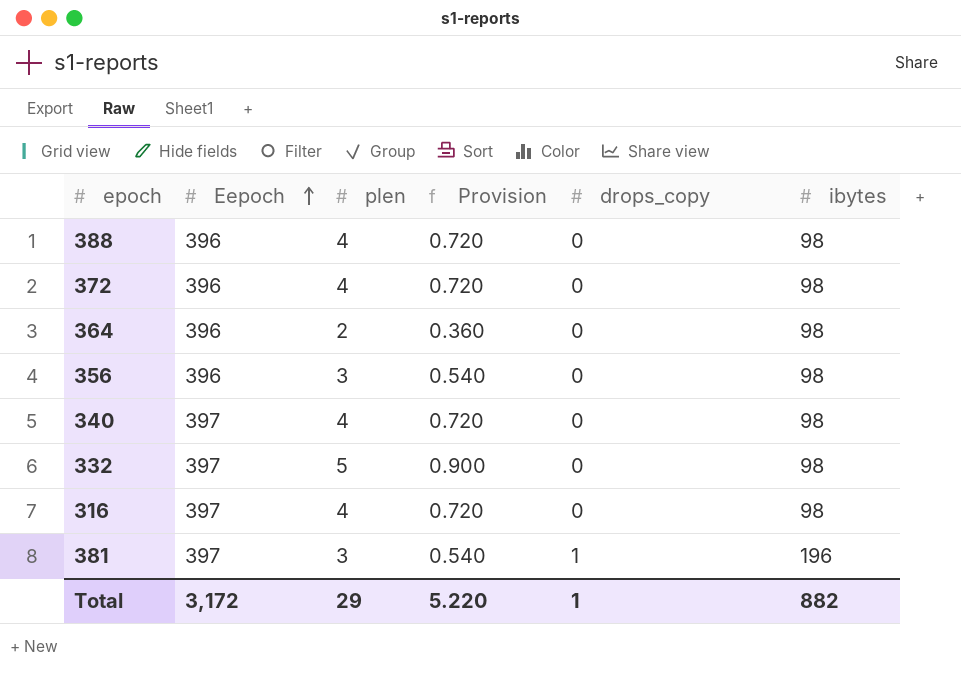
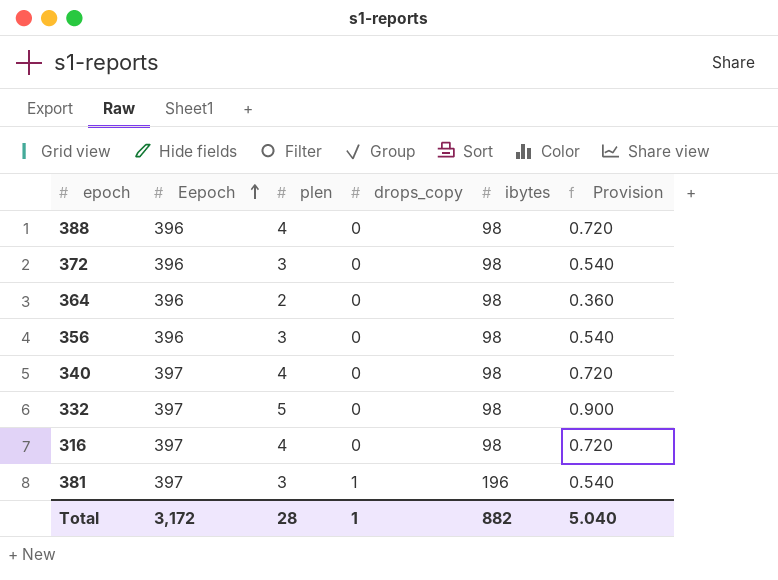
column Provision | position: 4 -> 6
372 | plen: 4 -> 3
372 | Provision: 0.720 -> 0.540
Total | plen: 29 -> 28
Total | Provision: 5.220 -> 5.040

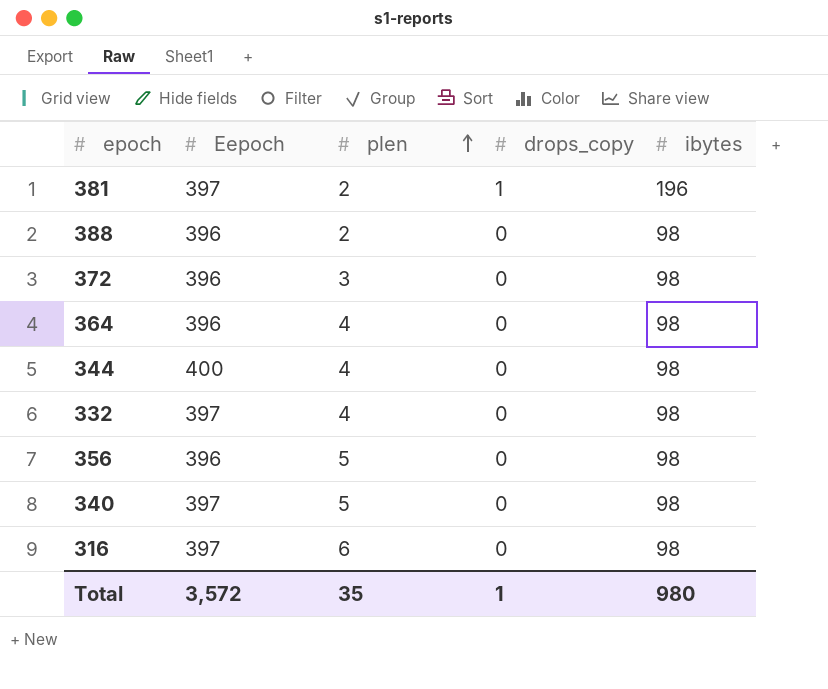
row order: Eepoch ascending -> plen ascending
column Provision | formula: [plen] * 0.18 -> none
381 | plen: 3 -> 2
388 | plen: 4 -> 2
364 | plen: 2 -> 4
row 344: none -> 400 | 4 | 0 | 98
332 | plen: 5 -> 4
356 | plen: 3 -> 5
340 | plen: 4 -> 5
316 | plen: 4 -> 6
Total | Eepoch: 3,172 -> 3,572
Total | plen: 28 -> 35
Total | ibytes: 882 -> 980

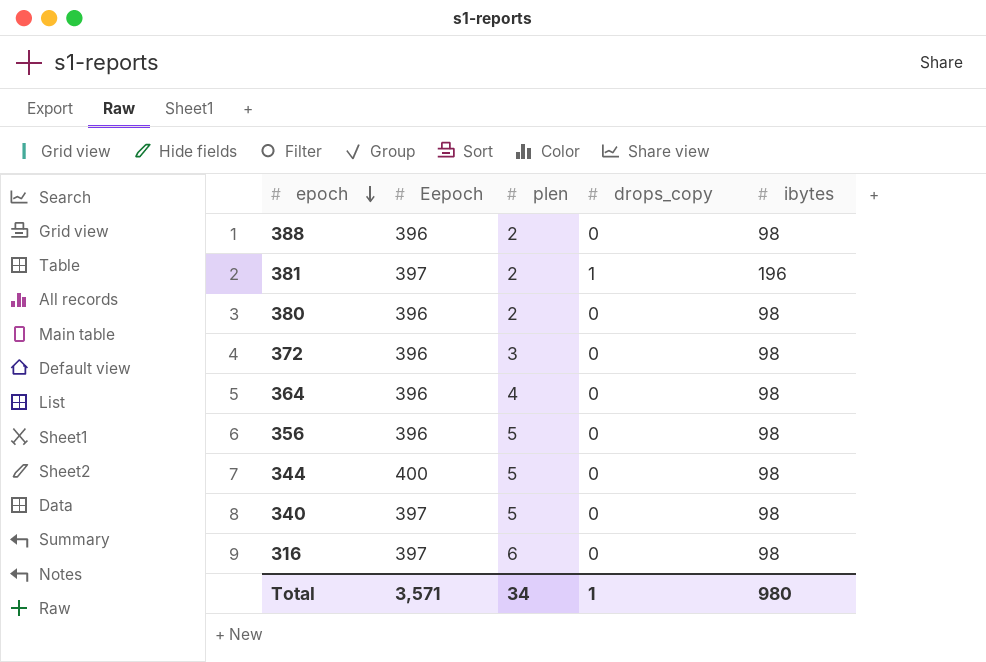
row order: plen ascending -> epoch descending
row 332: 397 | 4 | 0 | 98 -> none
row 380: none -> 396 | 2 | 0 | 98
344 | plen: 4 -> 5
Total | Eepoch: 3,572 -> 3,571
Total | plen: 35 -> 34

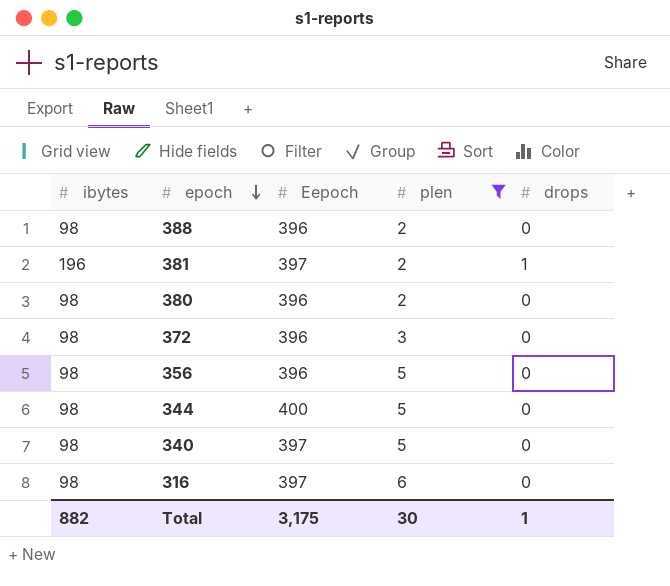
filter: none -> plen != 4
column ibytes | position: 5 -> 1
column name: drops_copy -> drops
Total | ibytes: 980 -> 882
Total | Eepoch: 3,571 -> 3,175
Total | plen: 34 -> 30

